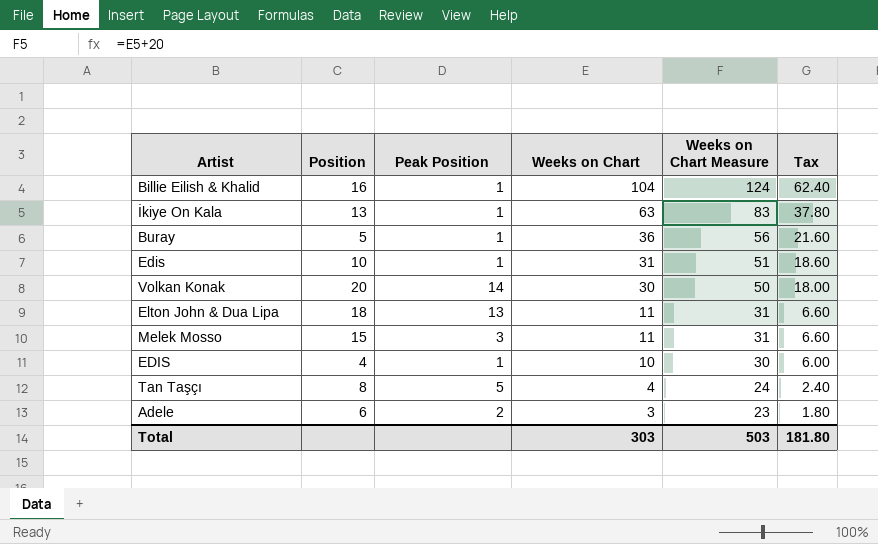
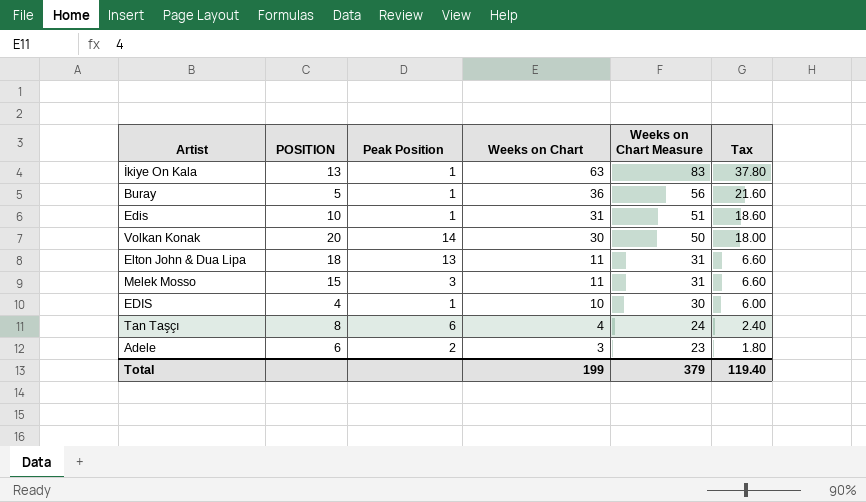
column name: Position -> POSITION
row Billie Eilish & Khalid: 16 | 1 | 104 | 124 | 62.40 -> none
Tan Taşçı | Peak Position: 5 -> 6
Total | Weeks on Chart: 303 -> 199
Total | Weeks on Chart Measure: 503 -> 379
Total | Tax: 181.80 -> 119.40

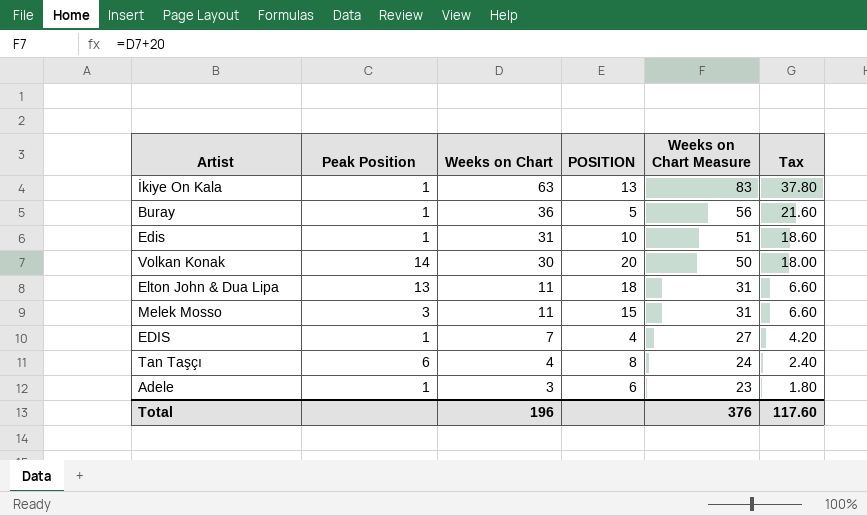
column POSITION | position: 2 -> 4
EDIS | Weeks on Chart: 10 -> 7
EDIS | Weeks on Chart Measure: 30 -> 27
EDIS | Tax: 6.00 -> 4.20
Adele | Peak Position: 2 -> 1
Total | Weeks on Chart: 199 -> 196
Total | Weeks on Chart Measure: 379 -> 376
Total | Tax: 119.40 -> 117.60

